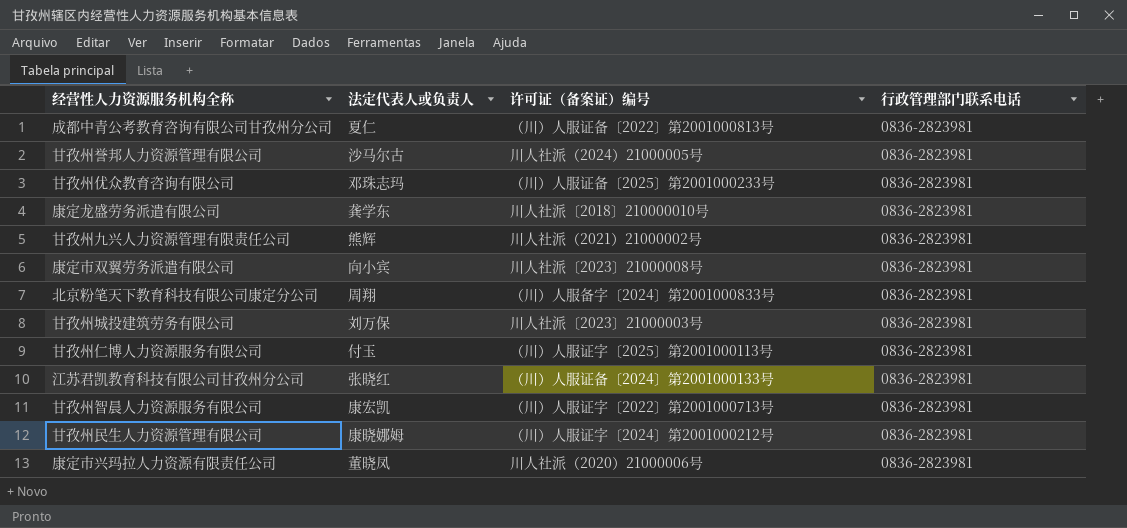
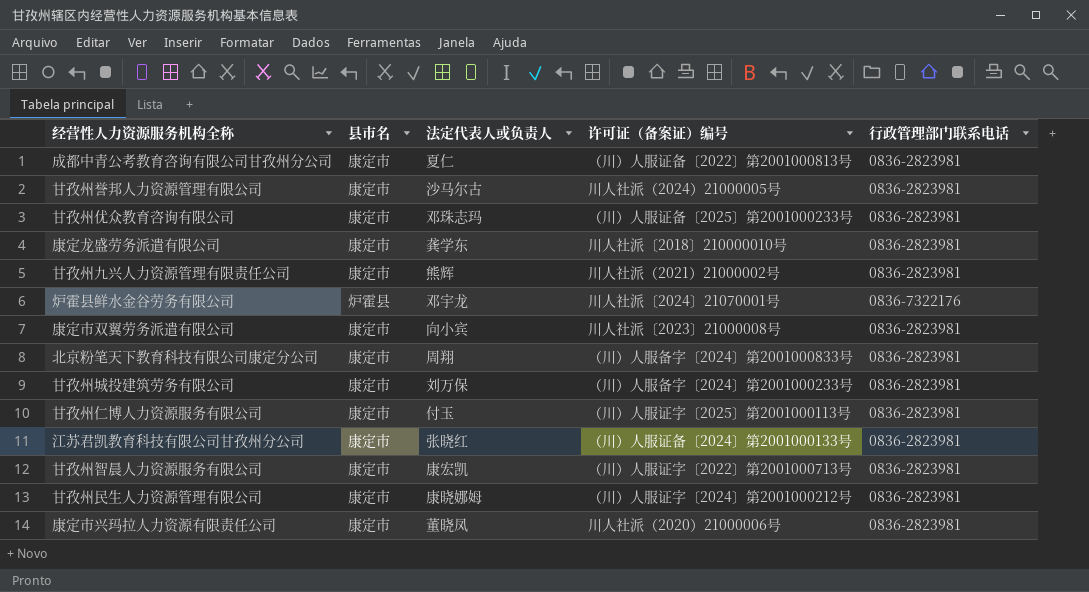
column 县市名 | position: none -> 2
row 炉霍县鲜水金谷劳务有限公司: none -> 炉霍县 | 邓宇龙 | 川人社派〔2024〕21070001号 | 0836-7322176
甘孜州城投建筑劳务有限公司 | 许可证（备案证）编号: 川人社派〔2023〕21000003号 -> （川）人服备字〔2024〕第2001000233号

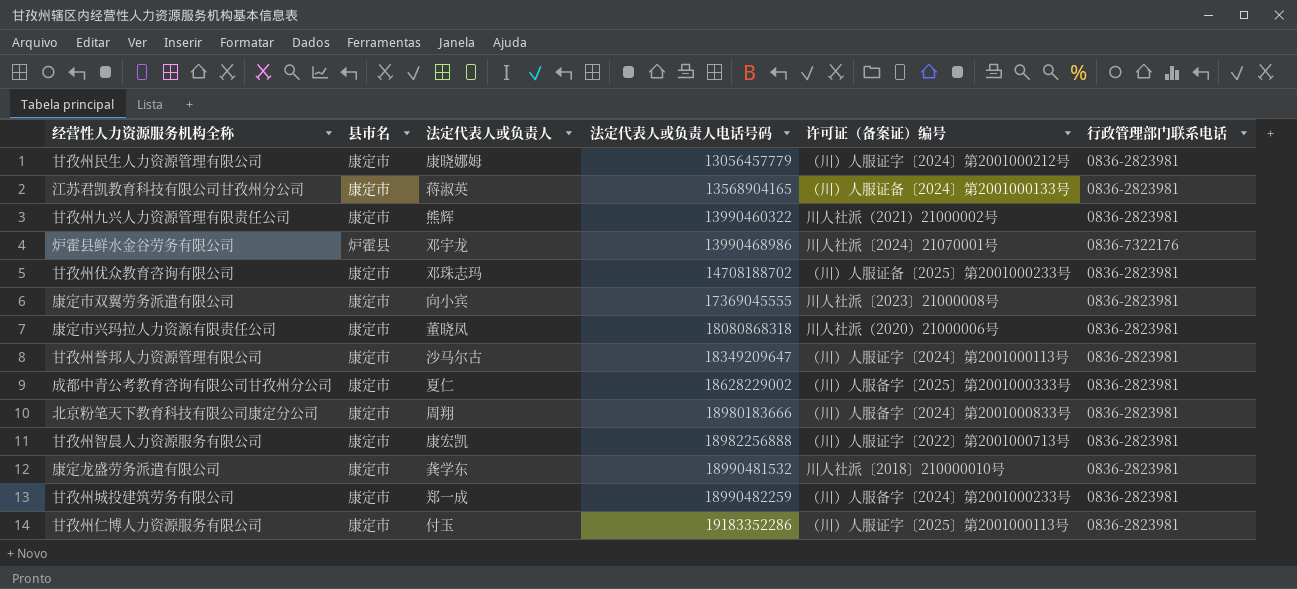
row order: none -> 法定代表人或负责人电话号码 ascending
column 法定代表人或负责人电话号码 | position: none -> 4
江苏君凯教育科技有限公司甘孜州分公司 | 法定代表人或负责人: 张晓红 -> 蒋淑英
甘孜州誉邦人力资源管理有限公司 | 许可证（备案证）编号: 川人社派（2024）21000005号 -> （川）人服证字〔2024〕第2001000113号
成都中青公考教育咨询有限公司甘孜州分公司 | 许可证（备案证）编号: （川）人服证备〔2022〕第2001000813号 -> （川）人服备字〔2025〕第2001000333号
甘孜州城投建筑劳务有限公司 | 法定代表人或负责人: 刘万保 -> 郑一成

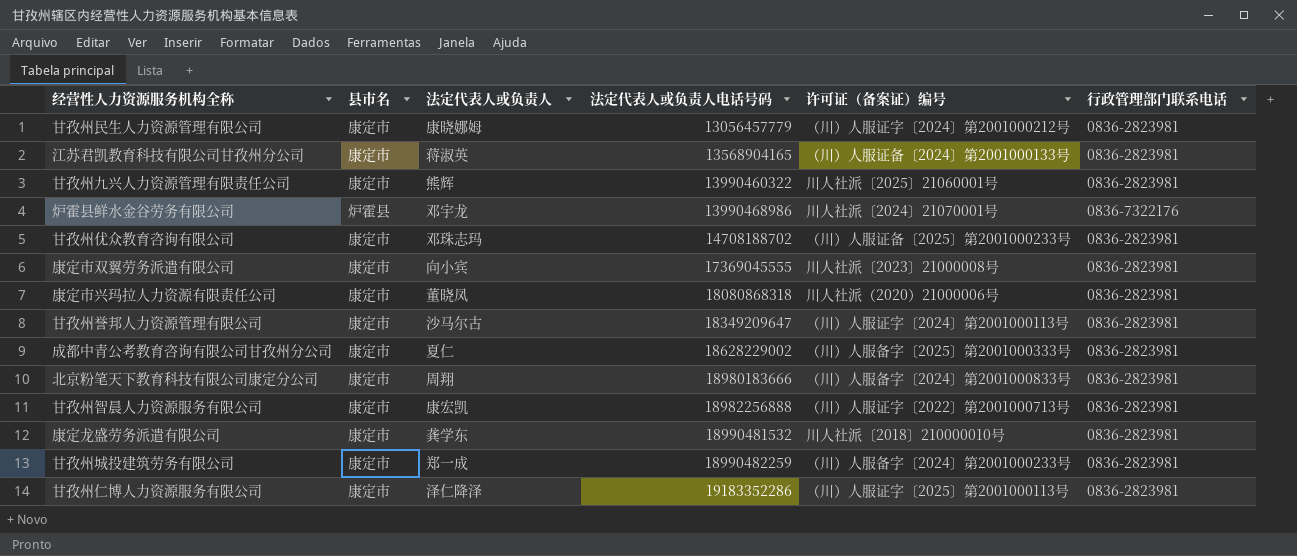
甘孜州九兴人力资源管理有限责任公司 | 许可证（备案证）编号: 川人社派（2021）21000002号 -> 川人社派〔2025〕21060001号
甘孜州仁博人力资源服务有限公司 | 法定代表人或负责人: 付玉 -> 泽仁降泽

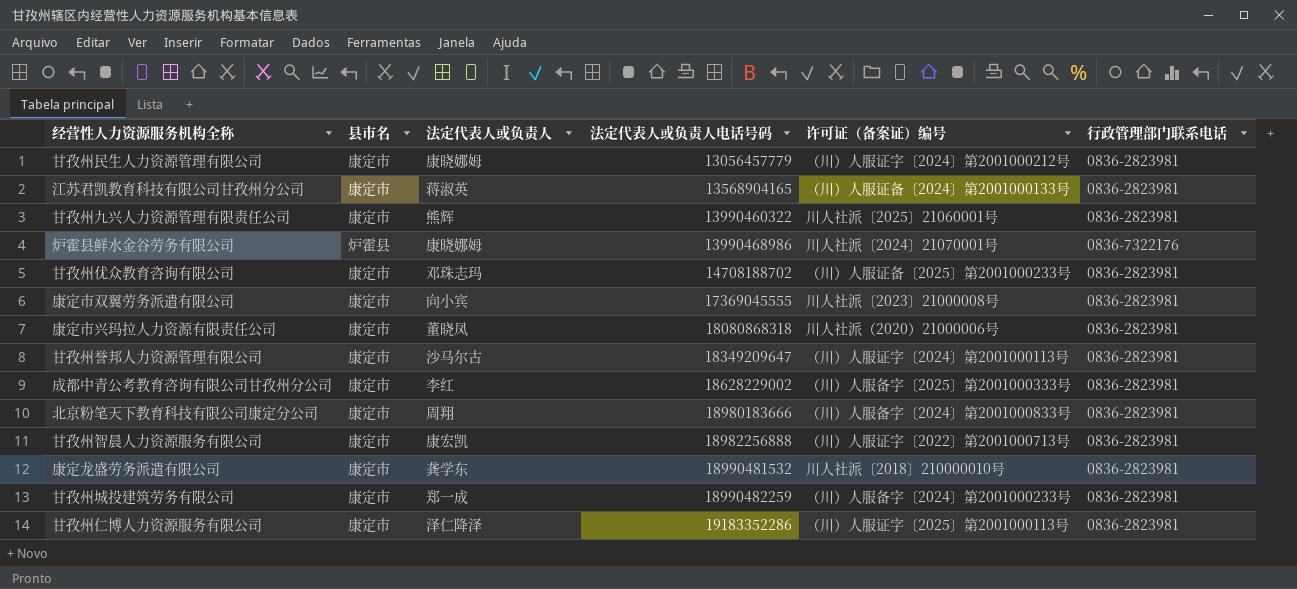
炉霍县鲜水金谷劳务有限公司 | 法定代表人或负责人: 邓宇龙 -> 康晓娜姆
成都中青公考教育咨询有限公司甘孜州分公司 | 法定代表人或负责人: 夏仁 -> 李红

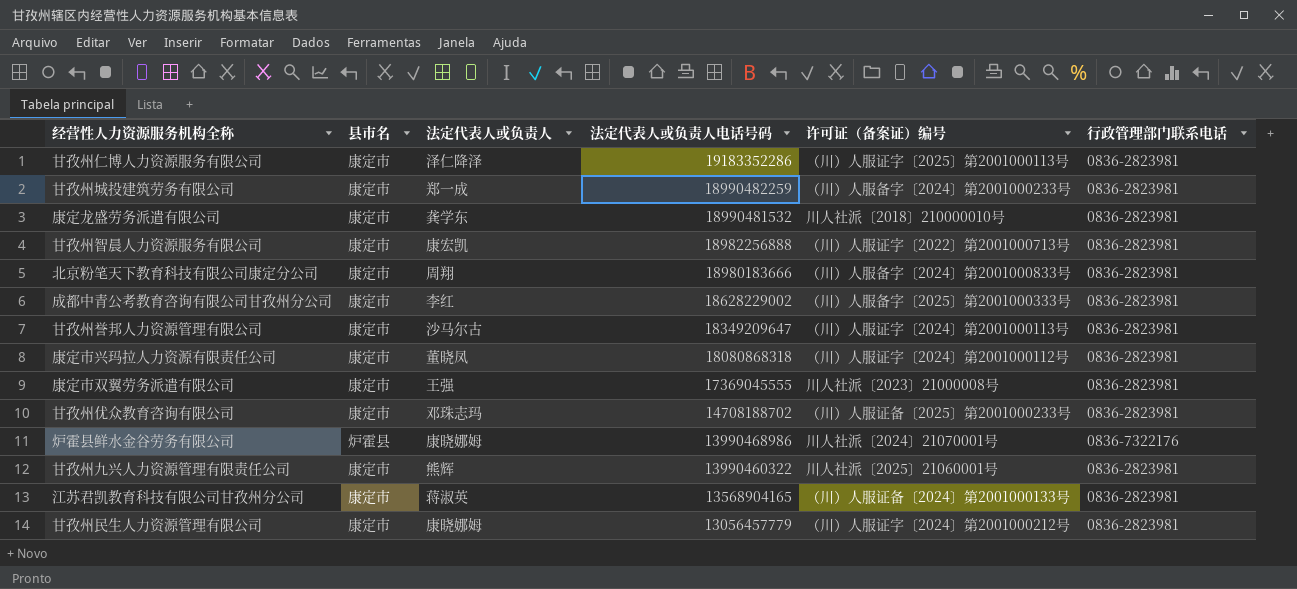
row order: 法定代表人或负责人电话号码 ascending -> 法定代表人或负责人电话号码 descending
康定市兴玛拉人力资源有限责任公司 | 许可证（备案证）编号: 川人社派（2020）21000006号 -> （川）人服证字〔2024〕第2001000112号
康定市双翼劳务派遣有限公司 | 法定代表人或负责人: 向小宾 -> 王强

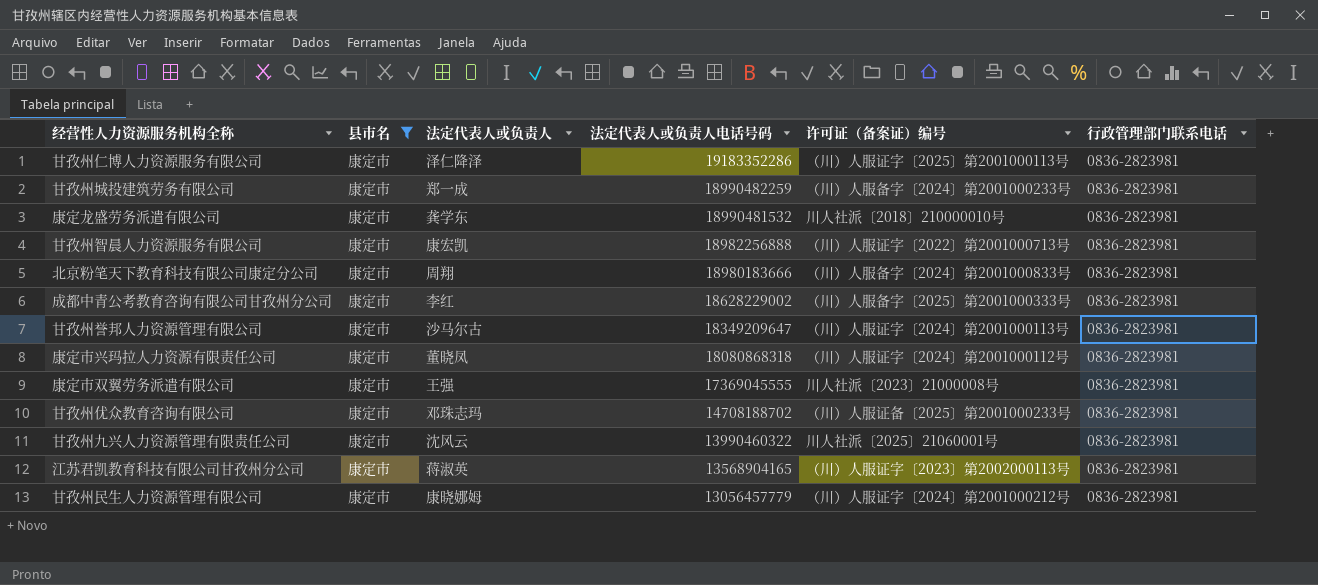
filter: none -> 县市名 = 康定市
甘孜州九兴人力资源管理有限责任公司 | 法定代表人或负责人: 熊辉 -> 沈风云
江苏君凯教育科技有限公司甘孜州分公司 | 许可证（备案证）编号: （川）人服证备〔2024〕第2001000133号 -> （川）人服证字〔2023〕第2002000113号

